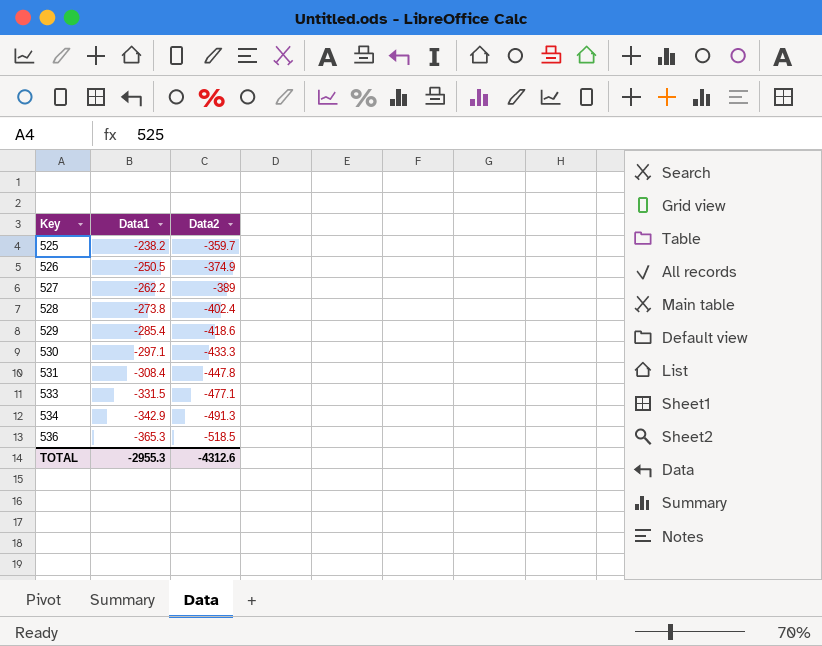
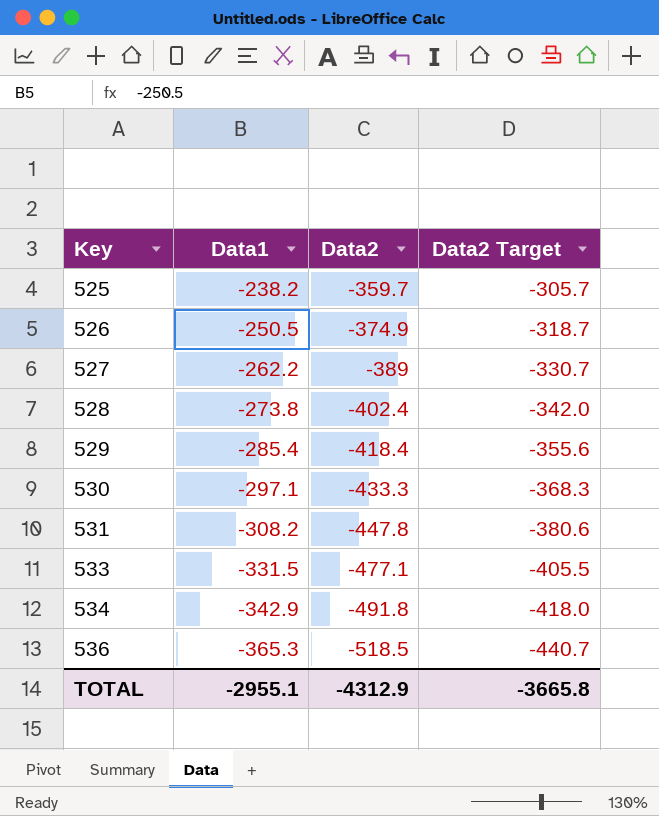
column Data2 Target | formula: none -> [Data2] * 0.85
529 | Data2: -418.6 -> -418.4
531 | Data1: -308.4 -> -308.2
534 | Data2: -491.3 -> -491.8
TOTAL | Data1: -2955.3 -> -2955.1
TOTAL | Data2: -4312.6 -> -4312.9

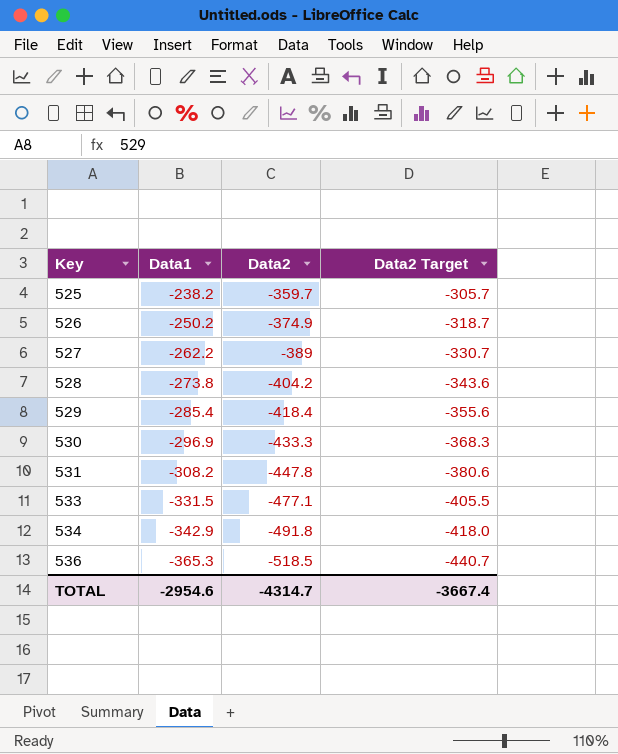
526 | Data1: -250.5 -> -250.2
528 | Data2: -402.4 -> -404.2
528 | Data2 Target: -342.0 -> -343.6
530 | Data1: -297.1 -> -296.9
TOTAL | Data1: -2955.1 -> -2954.6
TOTAL | Data2: -4312.9 -> -4314.7
TOTAL | Data2 Target: -3665.8 -> -3667.4

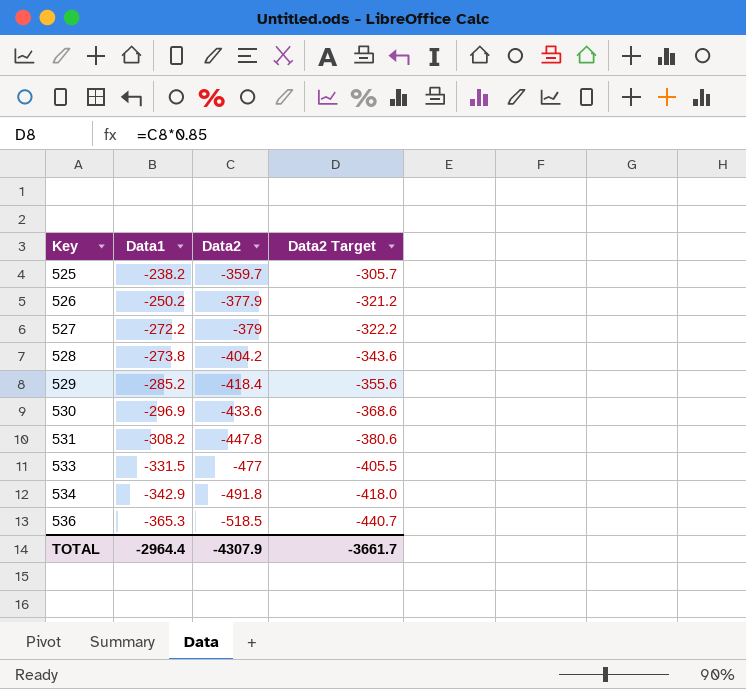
526 | Data2: -374.9 -> -377.9
526 | Data2 Target: -318.7 -> -321.2
527 | Data1: -262.2 -> -272.2
527 | Data2: -389 -> -379
527 | Data2 Target: -330.7 -> -322.2
529 | Data1: -285.4 -> -285.2
530 | Data2: -433.3 -> -433.6
530 | Data2 Target: -368.3 -> -368.6
533 | Data2: -477.1 -> -477
TOTAL | Data1: -2954.6 -> -2964.4
TOTAL | Data2: -4314.7 -> -4307.9
TOTAL | Data2 Target: -3667.4 -> -3661.7

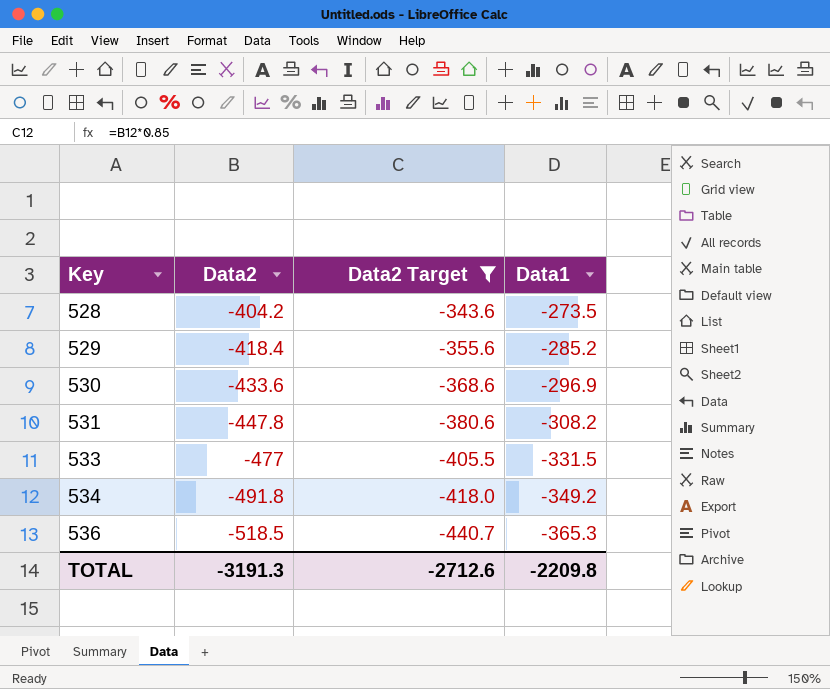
filter: none -> Data2 Target <= -343.6
column Data1 | position: 2 -> 4
528 | Data1: -273.8 -> -273.5
534 | Data1: -342.9 -> -349.2
TOTAL | Data2: -4307.9 -> -3191.3
TOTAL | Data2 Target: -3661.7 -> -2712.6
TOTAL | Data1: -2964.4 -> -2209.8

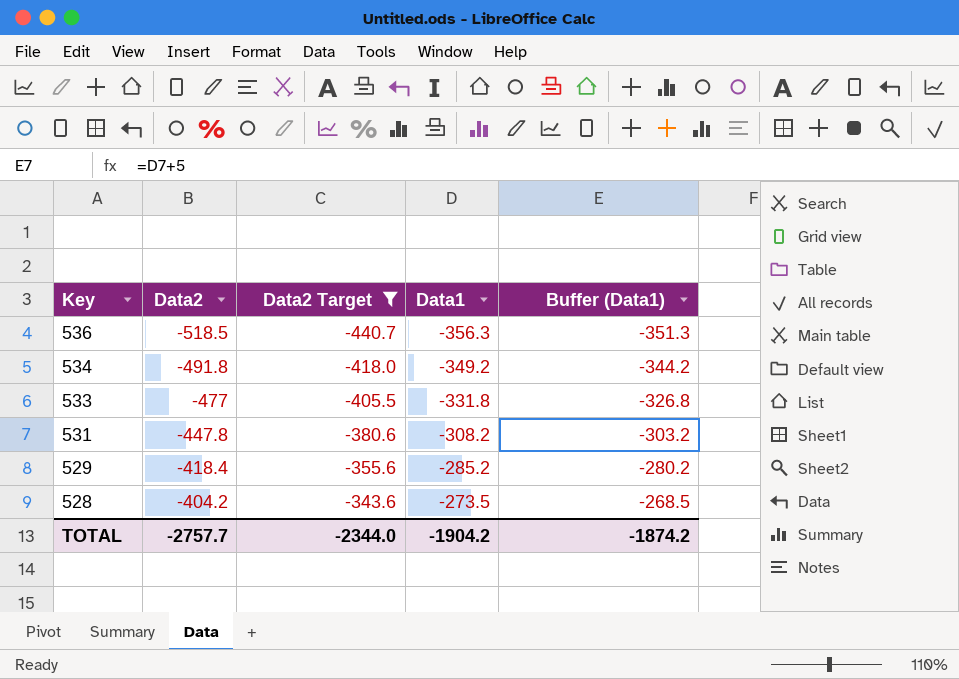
row order: Key ascending -> Key descending
column Buffer (Data1) | formula: none -> [Data1] + 5
row 530: -433.6 | -368.6 | -296.9 -> none
536 | Data1: -365.3 -> -356.3
533 | Data1: -331.5 -> -331.8
TOTAL | Data2: -3191.3 -> -2757.7
TOTAL | Data2 Target: -2712.6 -> -2344.0
TOTAL | Data1: -2209.8 -> -1904.2

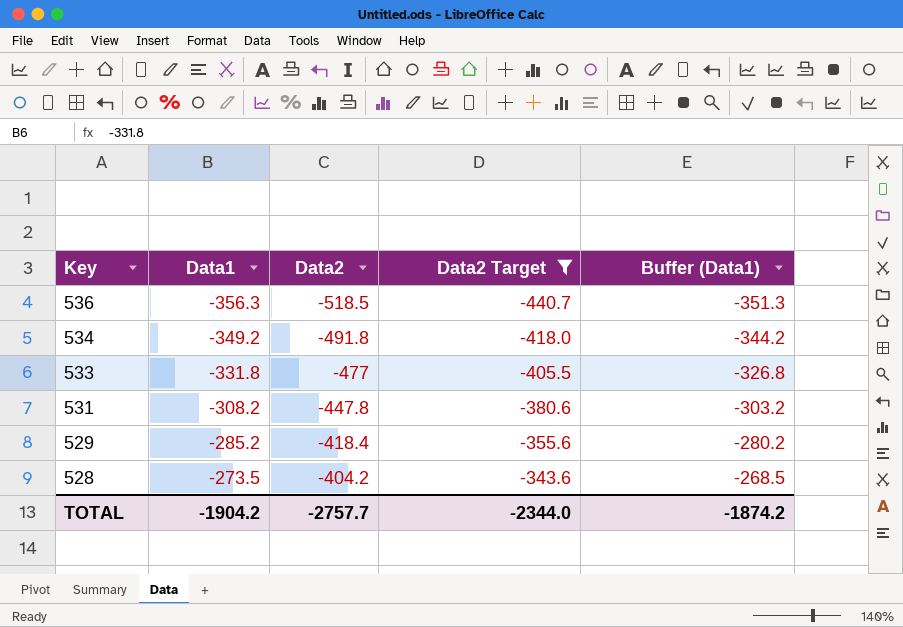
column Data1 | position: 4 -> 2

